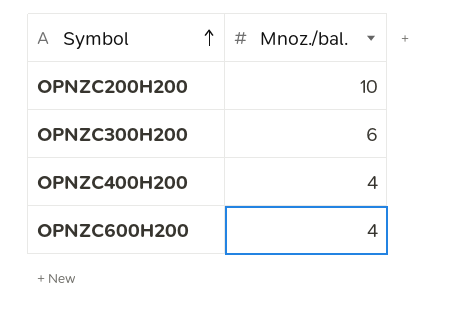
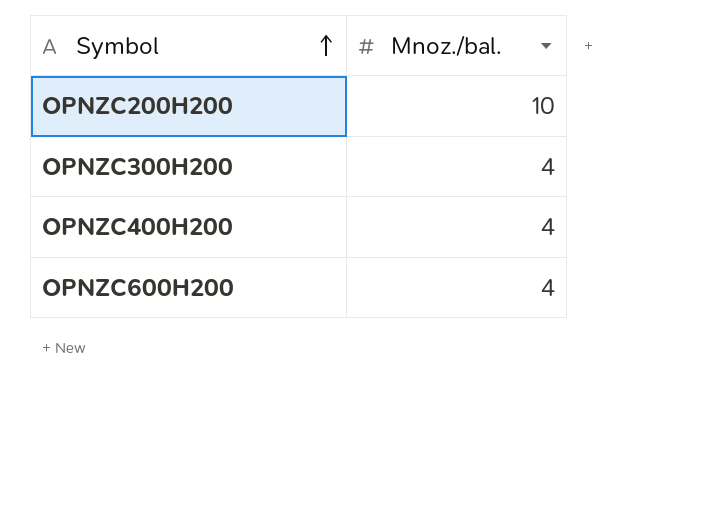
OPNZC300H200 | Mnoz./bal.: 6 -> 4

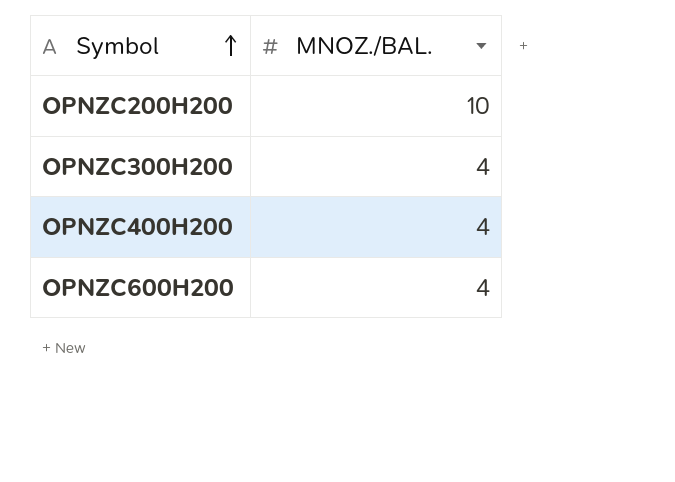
column name: Mnoz./bal. -> MNOZ./BAL.

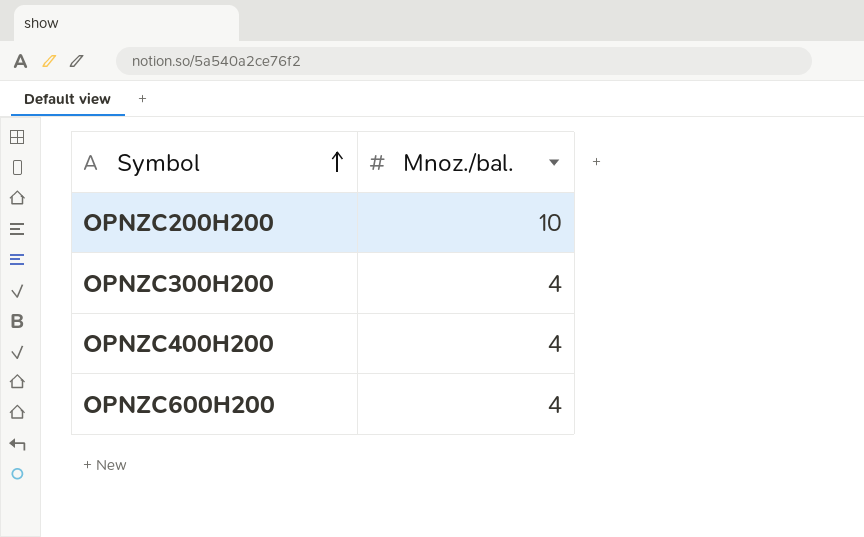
column name: MNOZ./BAL. -> Mnoz./bal.

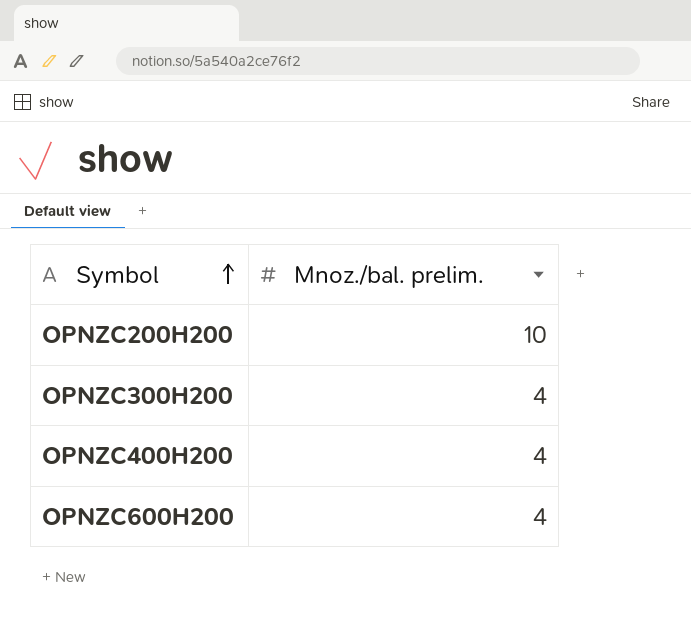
column name: Mnoz./bal. -> Mnoz./bal. prelim.

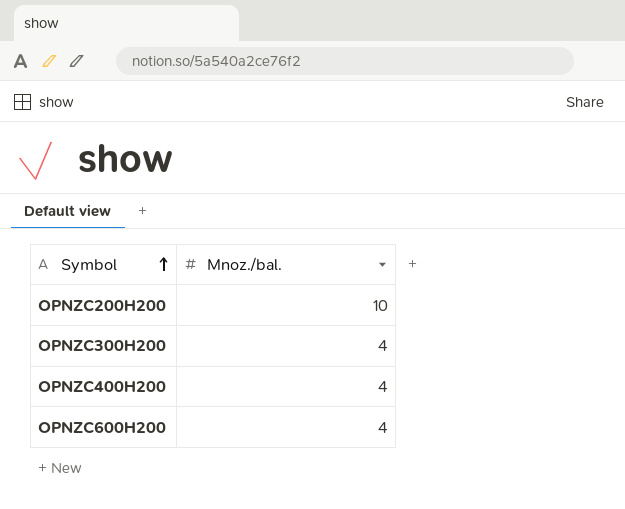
column name: Mnoz./bal. prelim. -> Mnoz./bal.

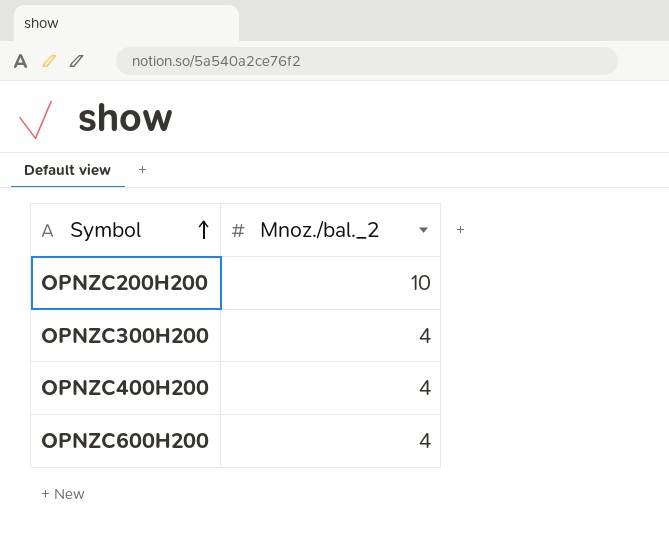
column name: Mnoz./bal. -> Mnoz./bal._2

